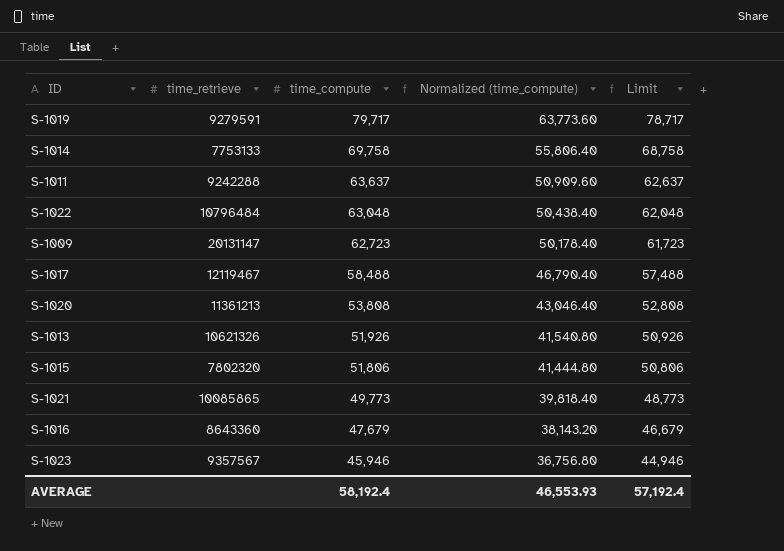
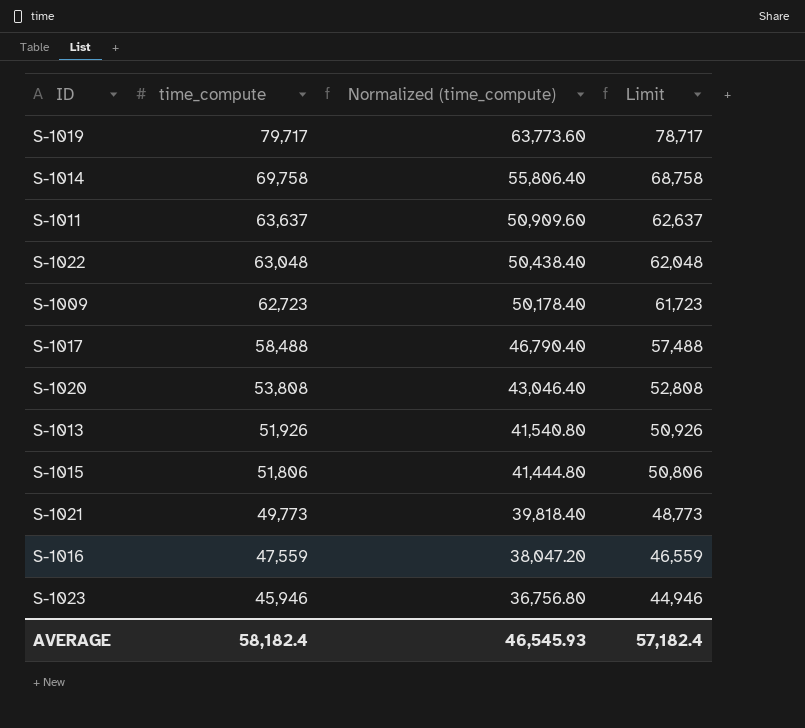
column time_retrieve | position: 2 -> none
S-1016 | time_compute: 47,679 -> 47,559
S-1016 | Normalized (time_compute): 38,143.20 -> 38,047.20
S-1016 | Limit: 46,679 -> 46,559
AVERAGE | time_compute: 58,192.4 -> 58,182.4
AVERAGE | Normalized (time_compute): 46,553.93 -> 46,545.93
AVERAGE | Limit: 57,192.4 -> 57,182.4

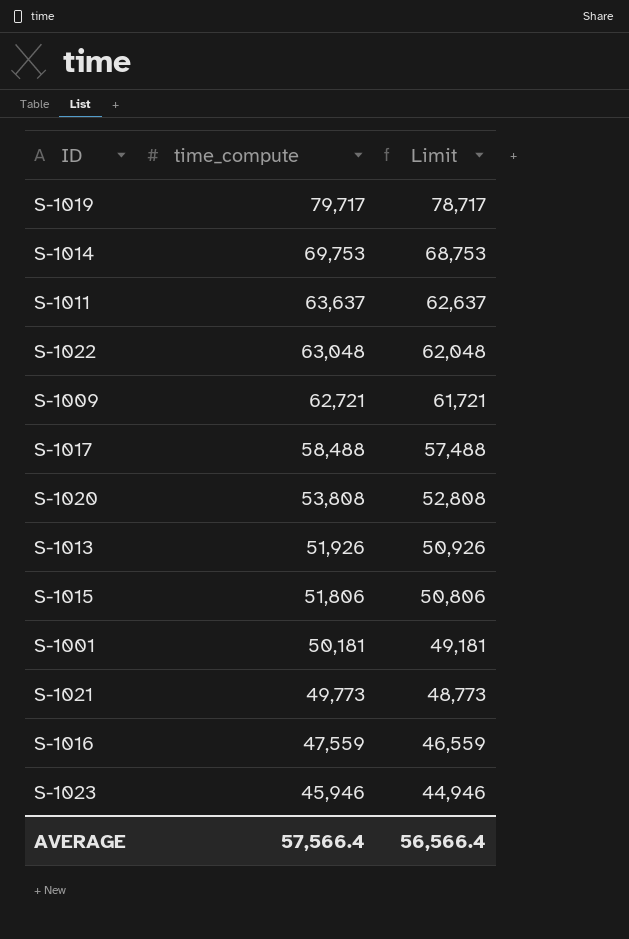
column Normalized (time_compute) | formula: [time_compute] * 0.8 -> none
S-1014 | time_compute: 69,758 -> 69,753
S-1014 | Limit: 68,758 -> 68,753
S-1009 | time_compute: 62,723 -> 62,721
S-1009 | Limit: 61,723 -> 61,721
row S-1001: none -> 50,181 | 49,181
AVERAGE | time_compute: 58,182.4 -> 57,566.4
AVERAGE | Limit: 57,182.4 -> 56,566.4

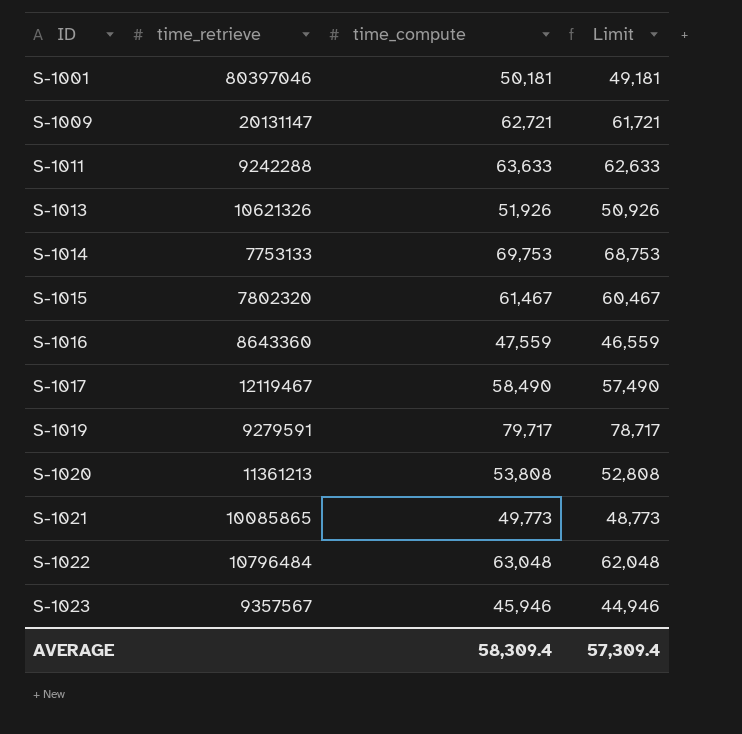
row order: time_compute descending -> ID ascending
column time_retrieve | position: none -> 2
S-1011 | time_compute: 63,637 -> 63,633
S-1011 | Limit: 62,637 -> 62,633
S-1015 | time_compute: 51,806 -> 61,467
S-1015 | Limit: 50,806 -> 60,467
S-1017 | time_compute: 58,488 -> 58,490
S-1017 | Limit: 57,488 -> 57,490
AVERAGE | time_compute: 57,566.4 -> 58,309.4
AVERAGE | Limit: 56,566.4 -> 57,309.4

